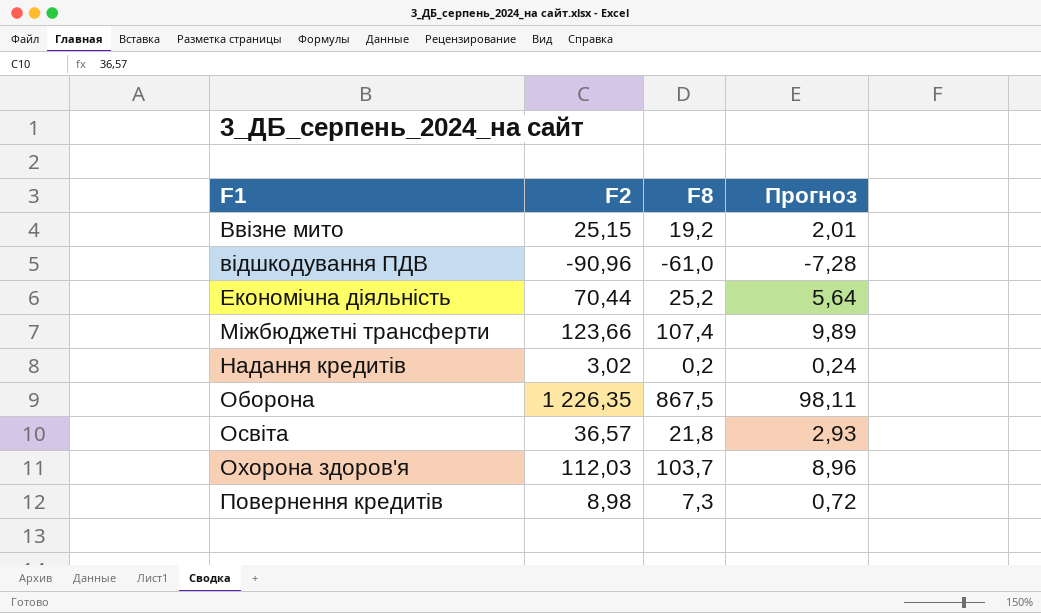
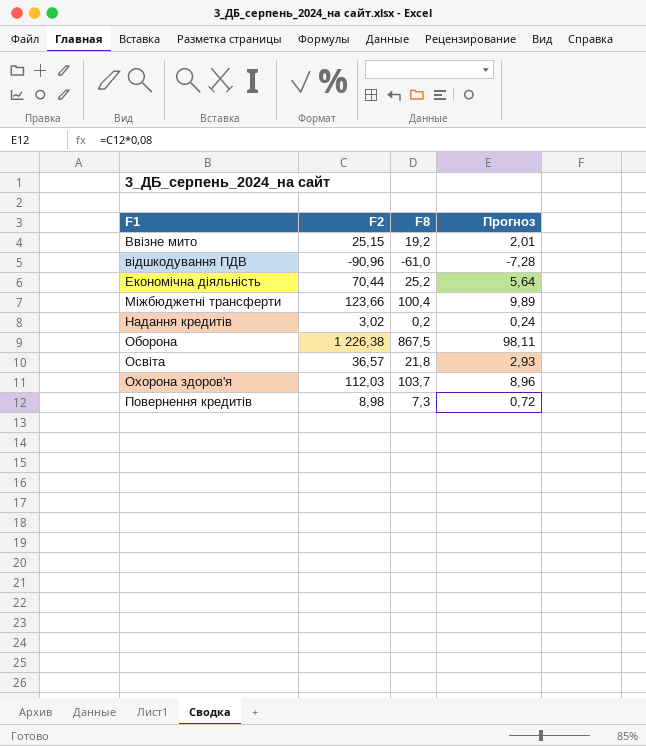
Міжбюджетні трансферти | F8: 107,4 -> 100,4
Оборона | F2: 1 226,35 -> 1 226,38

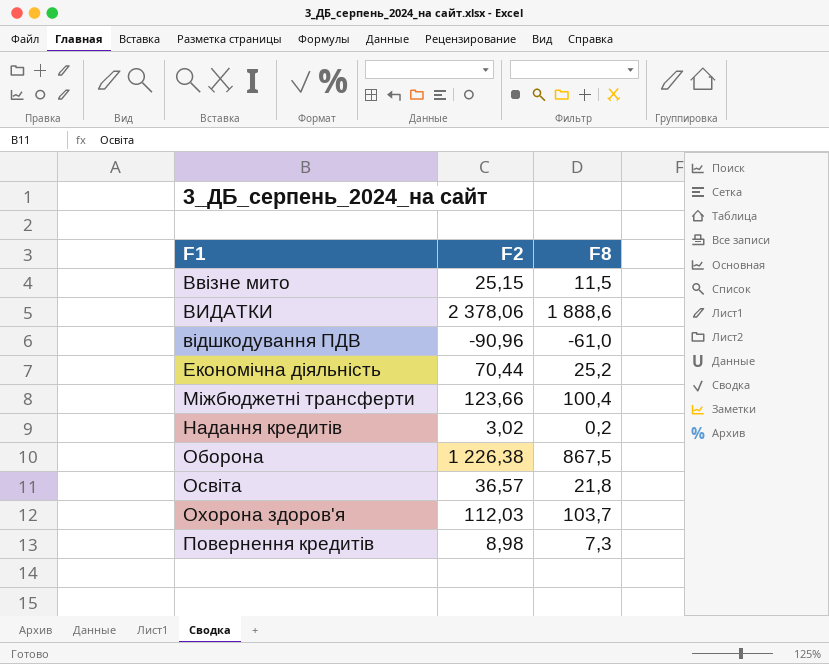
column Прогноз | formula: [F2] * 0,08 -> none
Ввізне мито | F8: 19,2 -> 11,5
row ВИДАТКИ: none -> 2 378,06 | 1 888,6

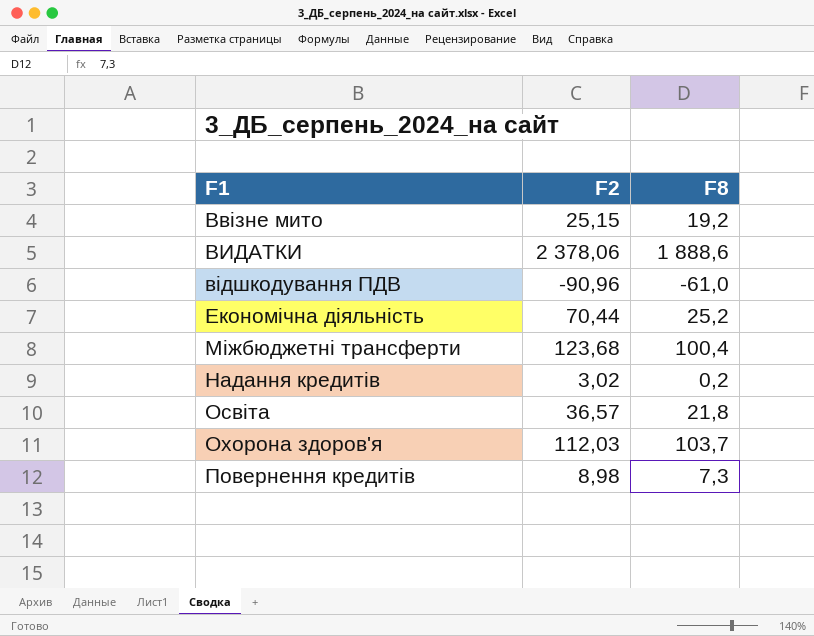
row Оборона: 1 226,38 | 867,5 -> none
Ввізне мито | F8: 11,5 -> 19,2
Міжбюджетні трансферти | F2: 123,66 -> 123,68

